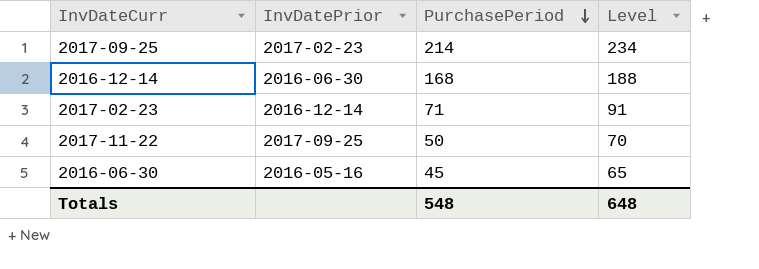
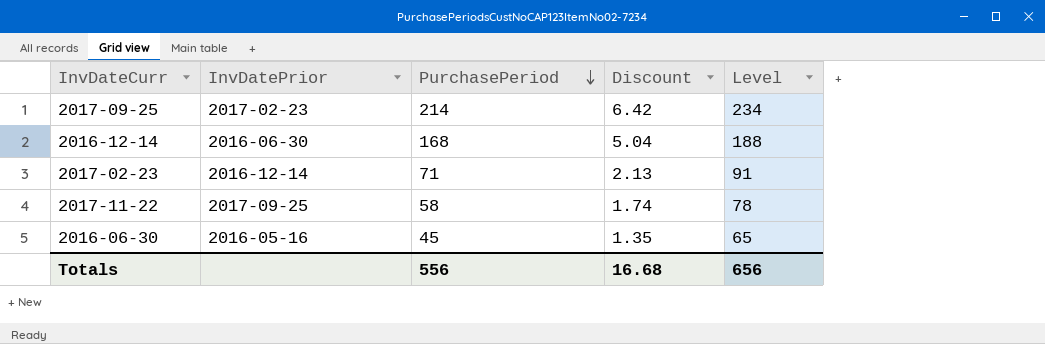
column Discount | formula: none -> [PurchasePeriod] * 0.03
2017-11-22 | PurchasePeriod: 50 -> 58
2017-11-22 | Level: 70 -> 78
Totals | PurchasePeriod: 548 -> 556
Totals | Level: 648 -> 656

